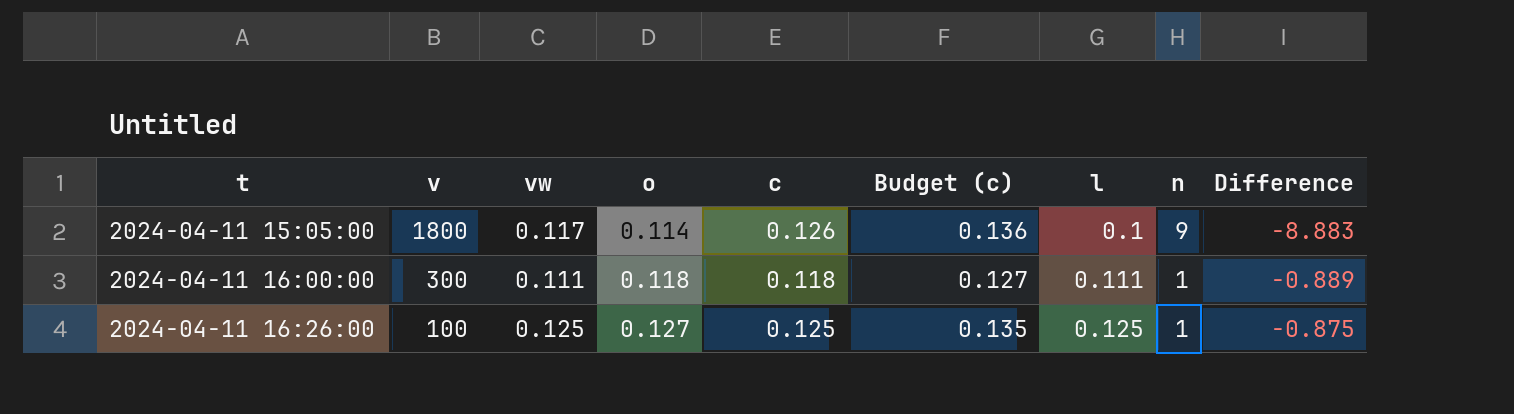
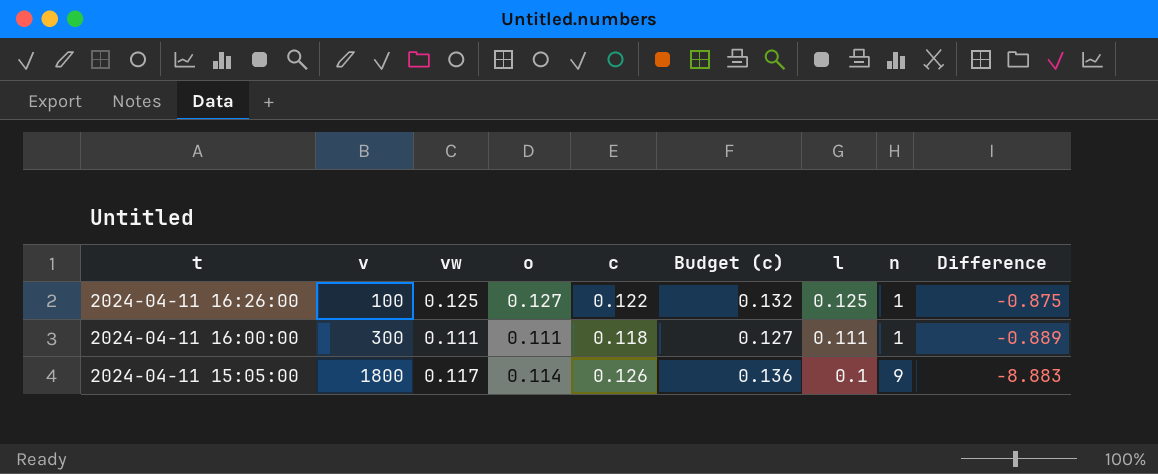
row order: t ascending -> t descending
2024-04-11 16:26:00 | c: 0.125 -> 0.122
2024-04-11 16:26:00 | Budget (c): 0.135 -> 0.132
2024-04-11 16:00:00 | o: 0.118 -> 0.111

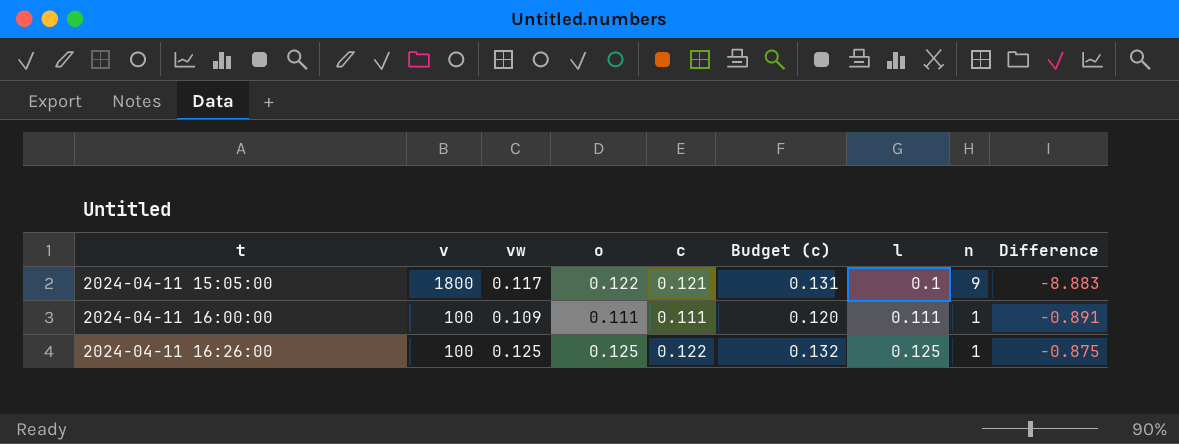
row order: t descending -> t ascending
2024-04-11 15:05:00 | o: 0.114 -> 0.122
2024-04-11 15:05:00 | c: 0.126 -> 0.121
2024-04-11 15:05:00 | Budget (c): 0.136 -> 0.131
2024-04-11 16:00:00 | v: 300 -> 100
2024-04-11 16:00:00 | vw: 0.111 -> 0.109
2024-04-11 16:00:00 | c: 0.118 -> 0.111
2024-04-11 16:00:00 | Budget (c): 0.127 -> 0.120
2024-04-11 16:00:00 | Difference: -0.889 -> -0.891
2024-04-11 16:26:00 | o: 0.127 -> 0.125

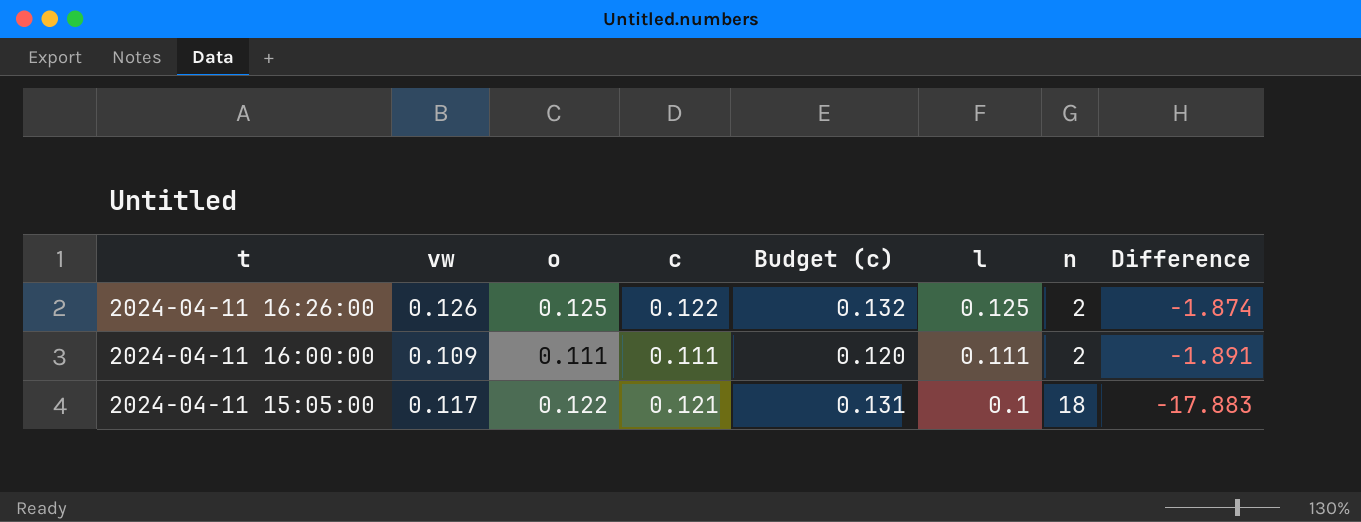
row order: t ascending -> t descending
column v | position: 2 -> none
2024-04-11 16:26:00 | vw: 0.125 -> 0.126
2024-04-11 16:26:00 | n: 1 -> 2
2024-04-11 16:26:00 | Difference: -0.875 -> -1.874
2024-04-11 16:00:00 | n: 1 -> 2
2024-04-11 16:00:00 | Difference: -0.891 -> -1.891
2024-04-11 15:05:00 | n: 9 -> 18
2024-04-11 15:05:00 | Difference: -8.883 -> -17.883

